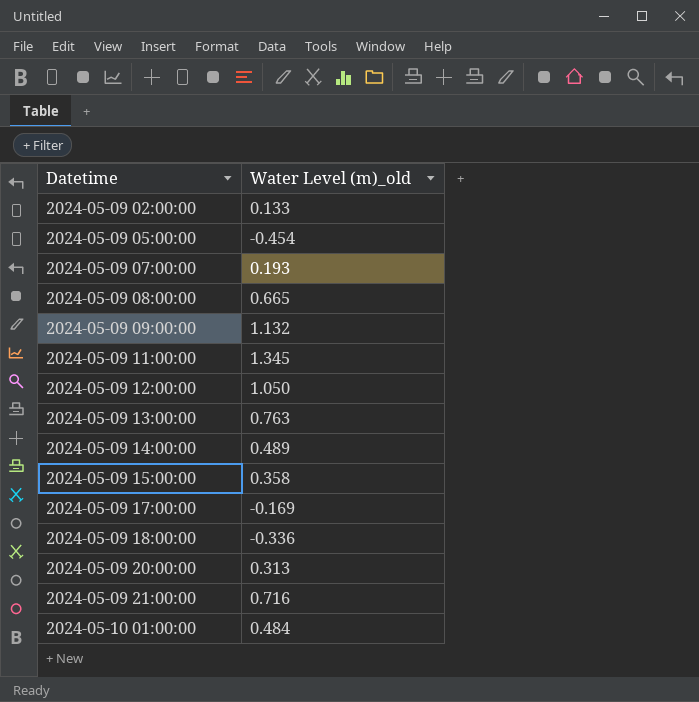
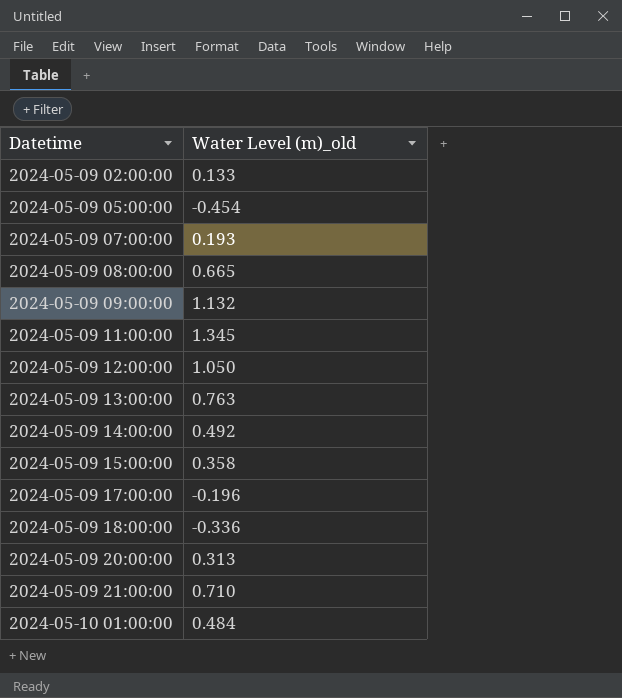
2024-05-09 14:00:00 | Water Level (m)_old: 0.489 -> 0.492
2024-05-09 17:00:00 | Water Level (m)_old: -0.169 -> -0.196
2024-05-09 21:00:00 | Water Level (m)_old: 0.716 -> 0.710

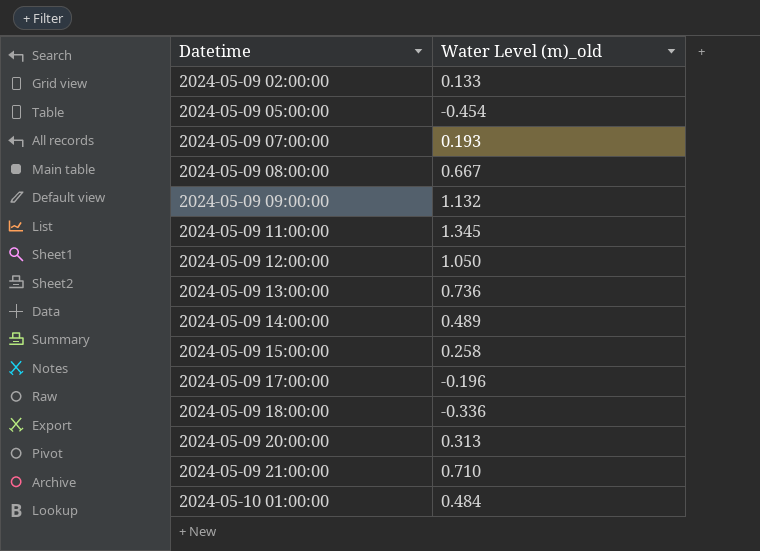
2024-05-09 08:00:00 | Water Level (m)_old: 0.665 -> 0.667
2024-05-09 13:00:00 | Water Level (m)_old: 0.763 -> 0.736
2024-05-09 14:00:00 | Water Level (m)_old: 0.492 -> 0.489
2024-05-09 15:00:00 | Water Level (m)_old: 0.358 -> 0.258

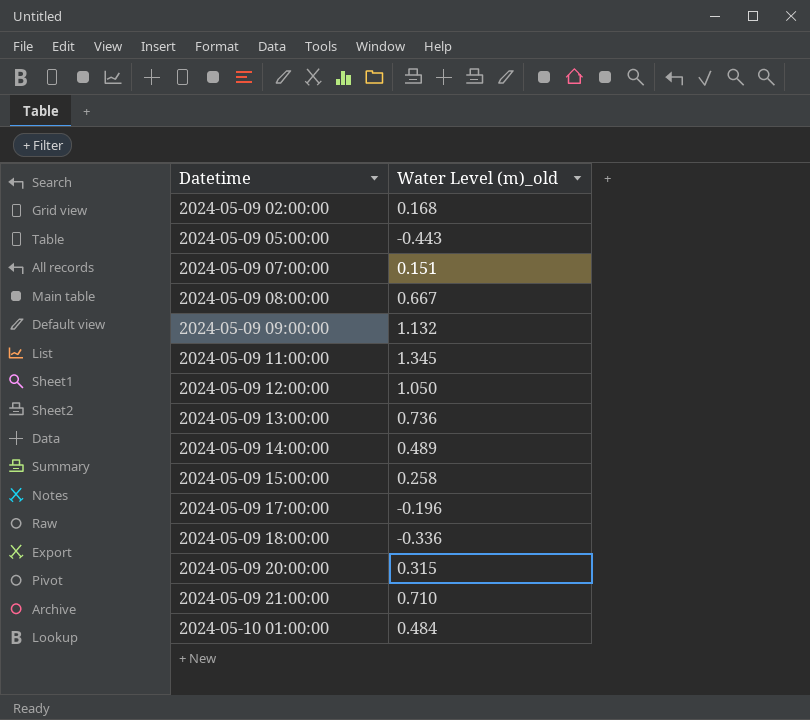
2024-05-09 02:00:00 | Water Level (m)_old: 0.133 -> 0.168
2024-05-09 05:00:00 | Water Level (m)_old: -0.454 -> -0.443
2024-05-09 07:00:00 | Water Level (m)_old: 0.193 -> 0.151
2024-05-09 20:00:00 | Water Level (m)_old: 0.313 -> 0.315

